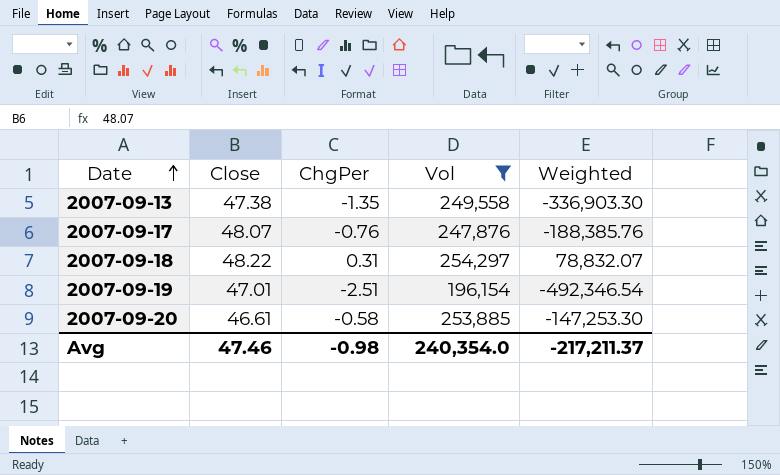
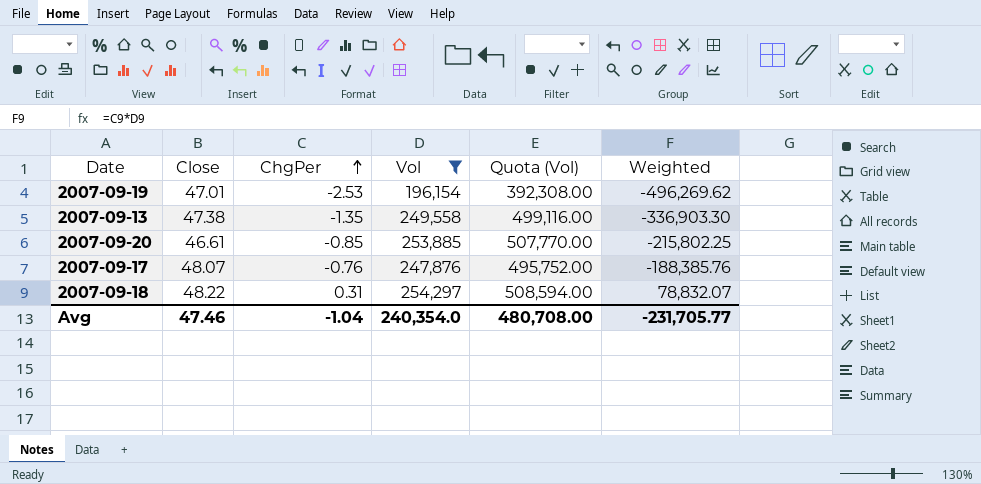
row order: Date ascending -> ChgPer ascending
column Quota (Vol) | formula: none -> [Vol] * 2
2007-09-19 | ChgPer: -2.51 -> -2.53
2007-09-19 | Weighted: -492,346.54 -> -496,269.62
2007-09-20 | ChgPer: -0.58 -> -0.85
2007-09-20 | Weighted: -147,253.30 -> -215,802.25
Avg | ChgPer: -0.98 -> -1.04
Avg | Weighted: -217,211.37 -> -231,705.77

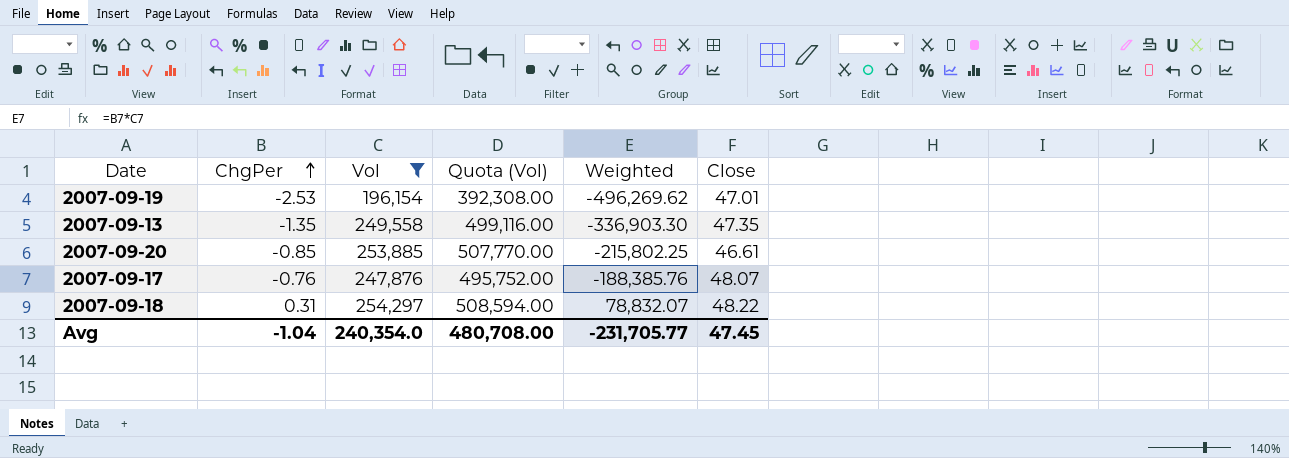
column Close | position: 2 -> 6
2007-09-13 | Close: 47.38 -> 47.35
Avg | Close: 47.46 -> 47.45

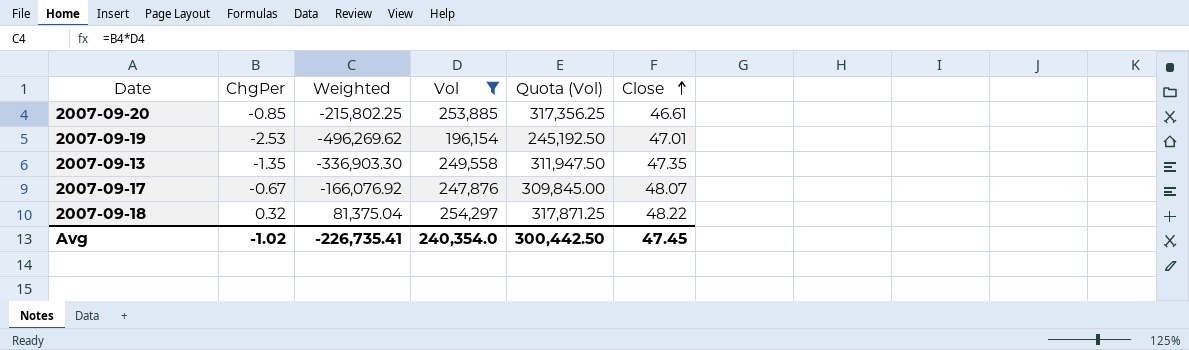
row order: ChgPer ascending -> Close ascending
column Weighted | position: 5 -> 3
column Quota (Vol) | formula: [Vol] * 2 -> [Vol] * 1.25
2007-09-17 | ChgPer: -0.76 -> -0.67
2007-09-17 | Weighted: -188,385.76 -> -166,076.92
2007-09-18 | ChgPer: 0.31 -> 0.32
2007-09-18 | Weighted: 78,832.07 -> 81,375.04
Avg | ChgPer: -1.04 -> -1.02
Avg | Weighted: -231,705.77 -> -226,735.41
Avg | Quota (Vol): 480,708.00 -> 300,442.50

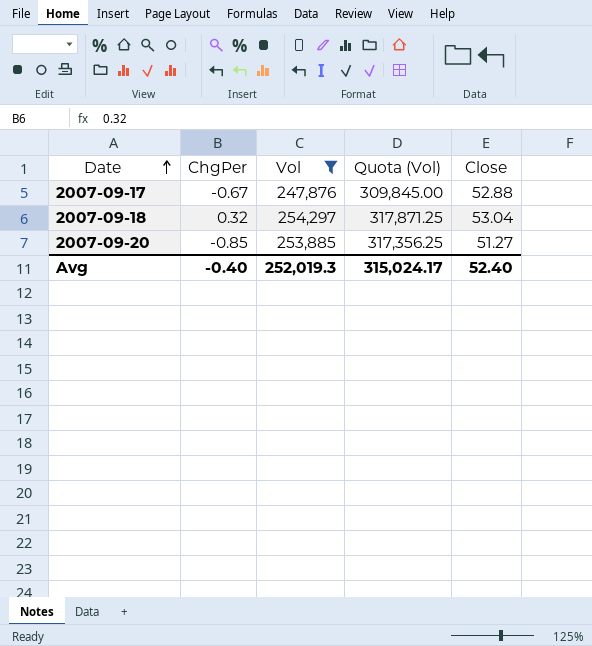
row order: Close ascending -> Date ascending
column Weighted | formula: [ChgPer] * [Vol] -> none
row 2007-09-19: -2.53 | -496,269.62 | 196,154 | 245,192.50 | 47.01 -> none
row 2007-09-13: -1.35 | -336,903.30 | 249,558 | 311,947.50 | 47.35 -> none
2007-09-17 | Close: 48.07 -> 52.88
2007-09-18 | Close: 48.22 -> 53.04
2007-09-20 | Close: 46.61 -> 51.27
Avg | ChgPer: -1.02 -> -0.40
Avg | Vol: 240,354.0 -> 252,019.3
Avg | Quota (Vol): 300,442.50 -> 315,024.17
Avg | Close: 47.45 -> 52.40

